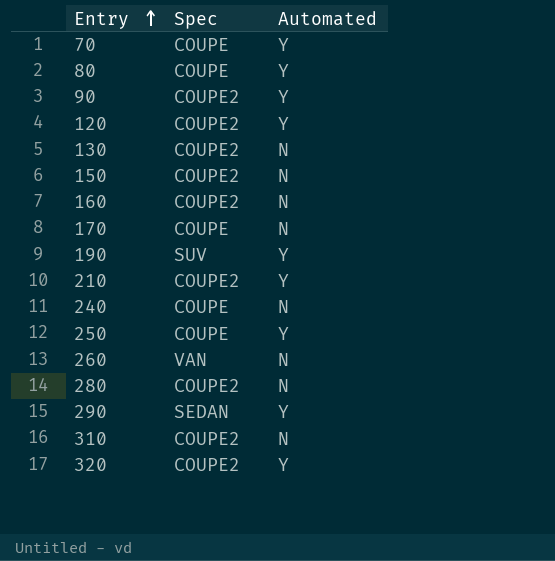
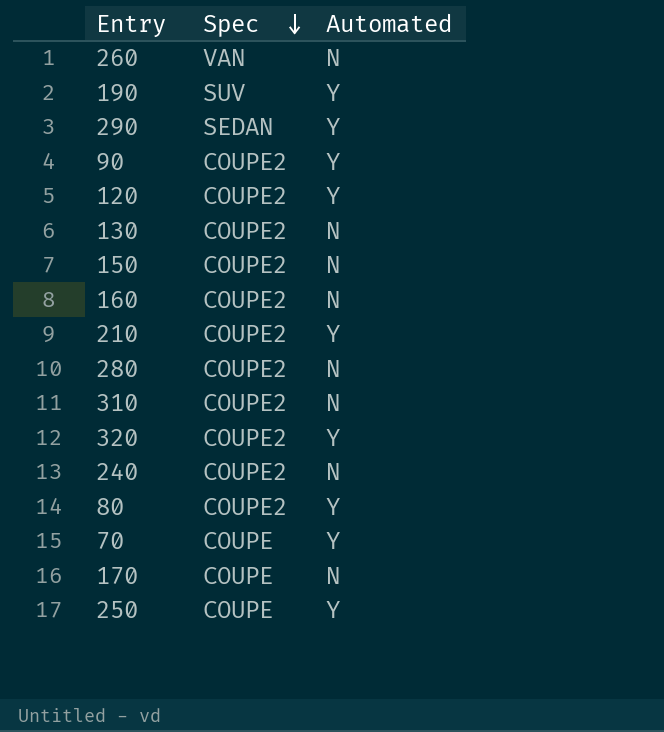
row order: Entry ascending -> Spec descending
240 | Spec: COUPE -> COUPE2
80 | Spec: COUPE -> COUPE2

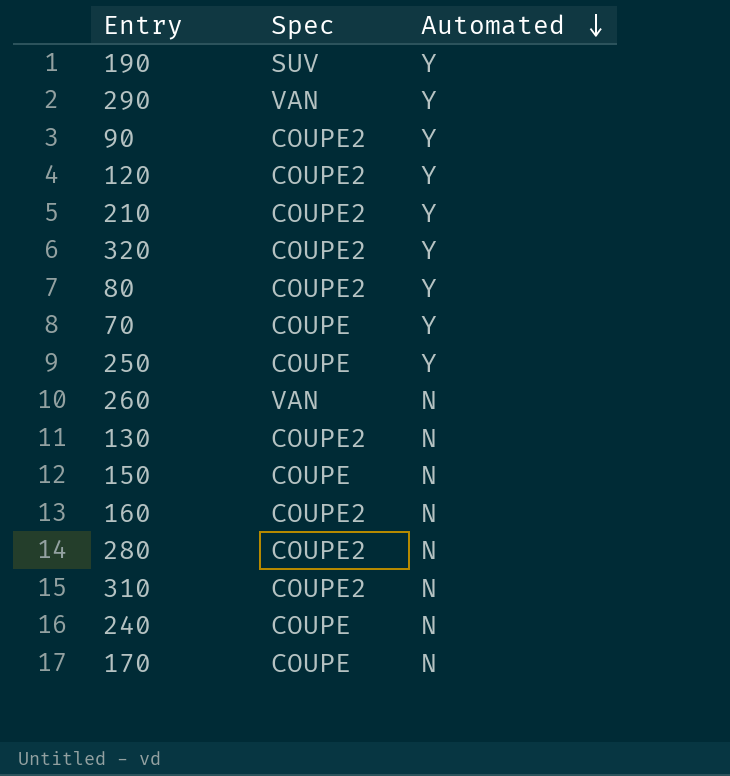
row order: Spec descending -> Automated descending
290 | Spec: SEDAN -> VAN
150 | Spec: COUPE2 -> COUPE
240 | Spec: COUPE2 -> COUPE

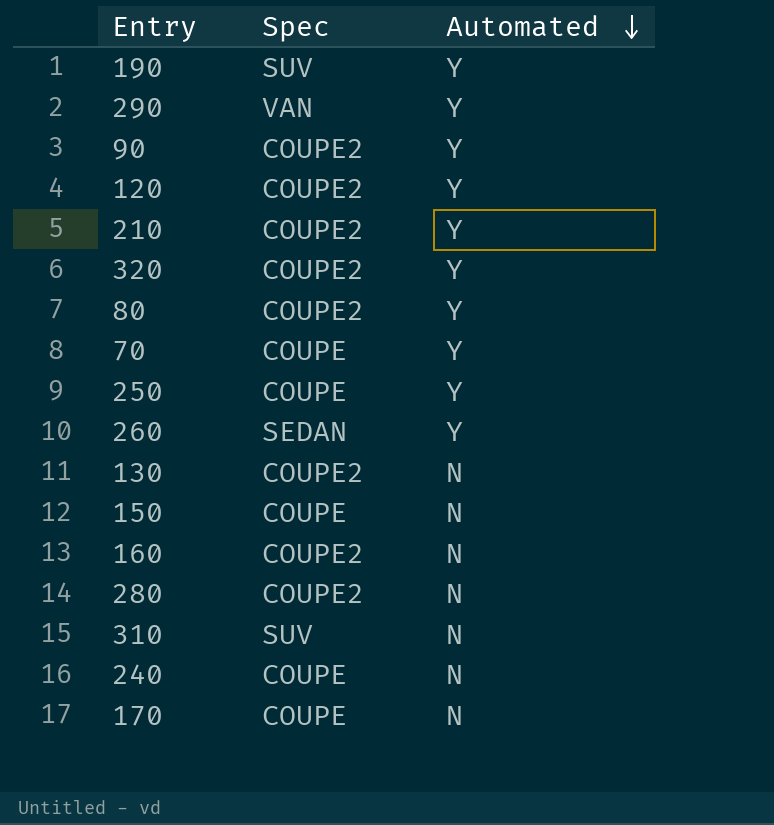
260 | Spec: VAN -> SEDAN
260 | Automated: N -> Y
310 | Spec: COUPE2 -> SUV

